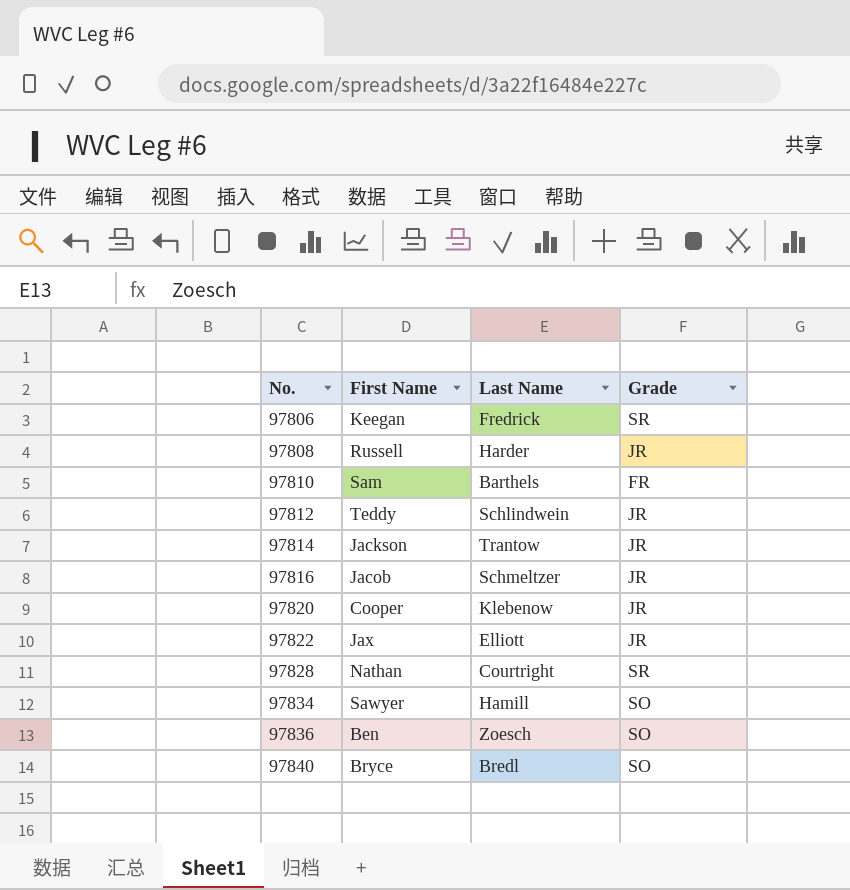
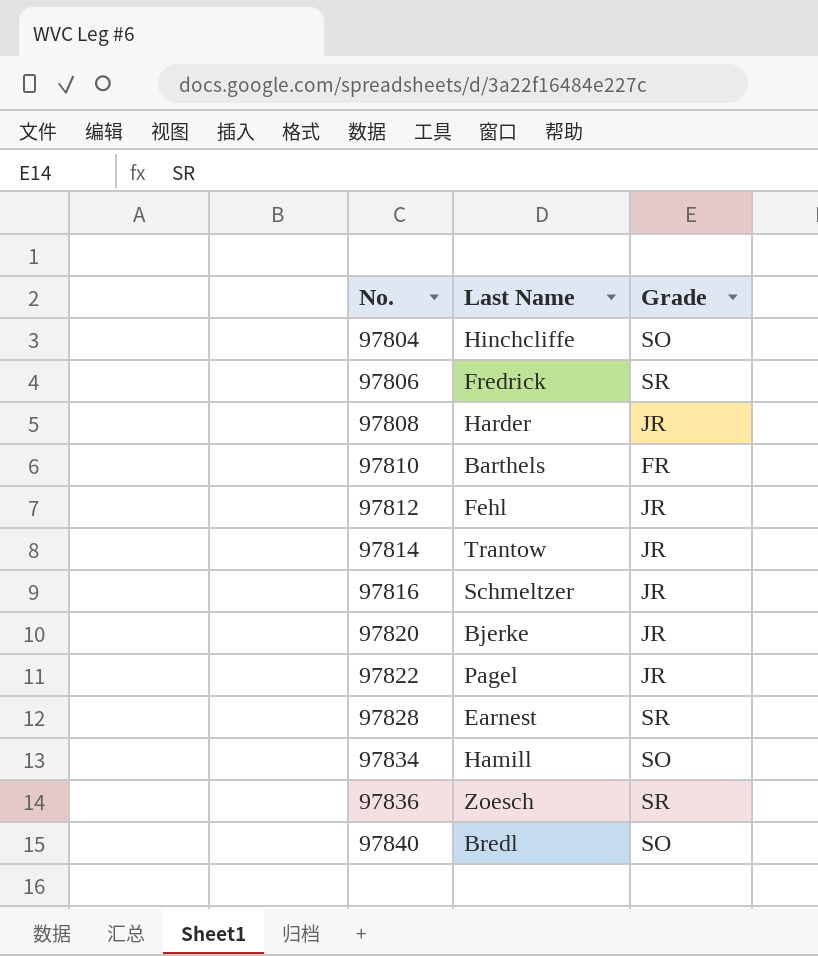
column First Name | position: 2 -> none
row 97804: none -> Hinchcliffe | SO
97812 | Last Name: Schlindwein -> Fehl
97820 | Last Name: Klebenow -> Bjerke
97822 | Last Name: Elliott -> Pagel
97828 | Last Name: Courtright -> Earnest
97836 | Grade: SO -> SR

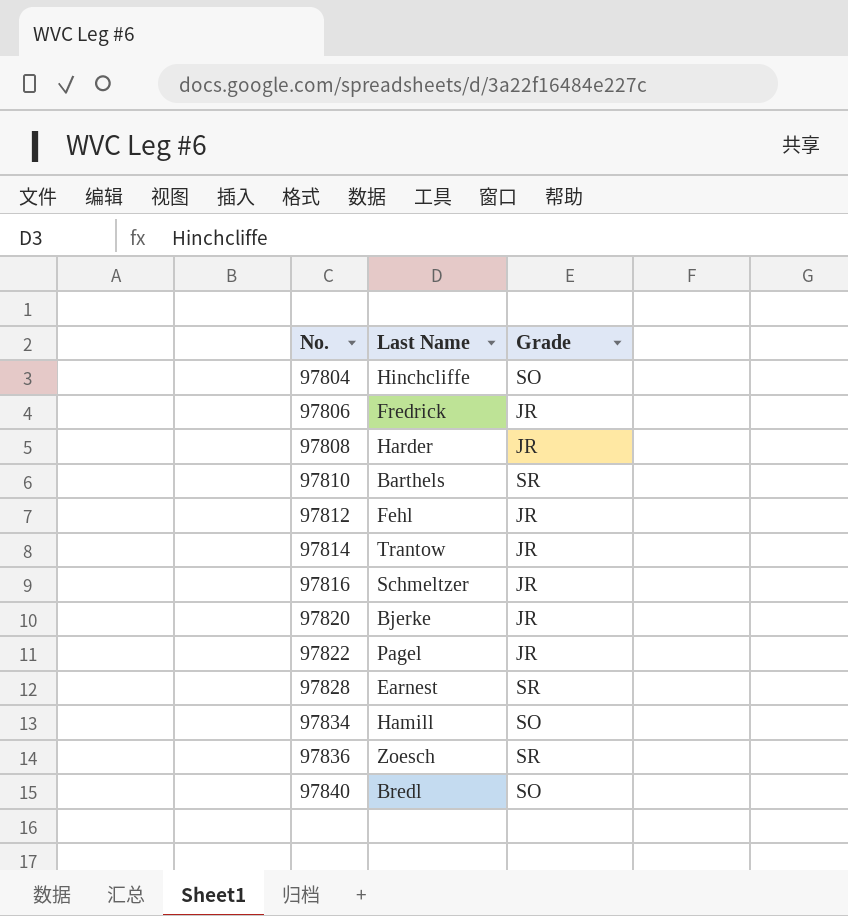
97806 | Grade: SR -> JR
97810 | Grade: FR -> SR

